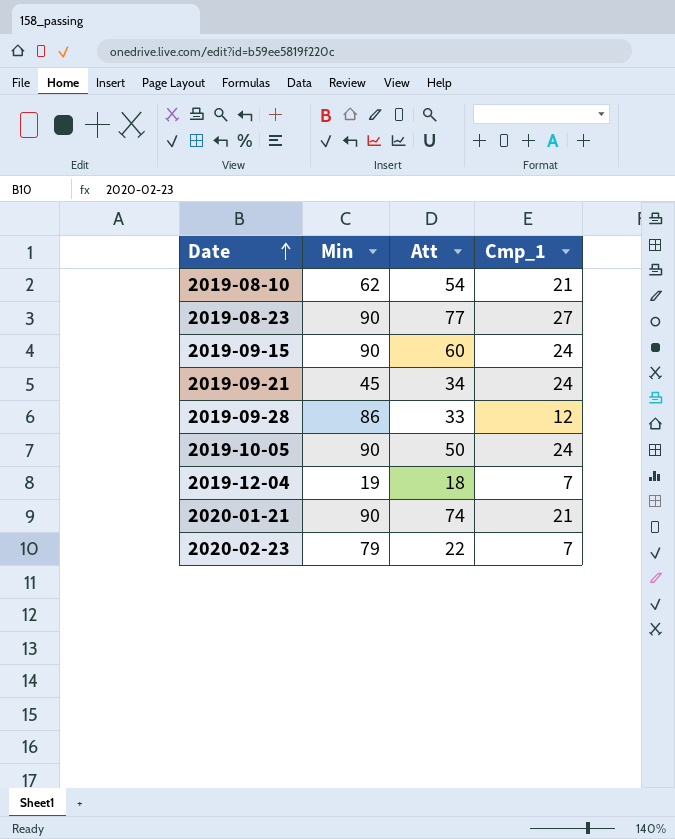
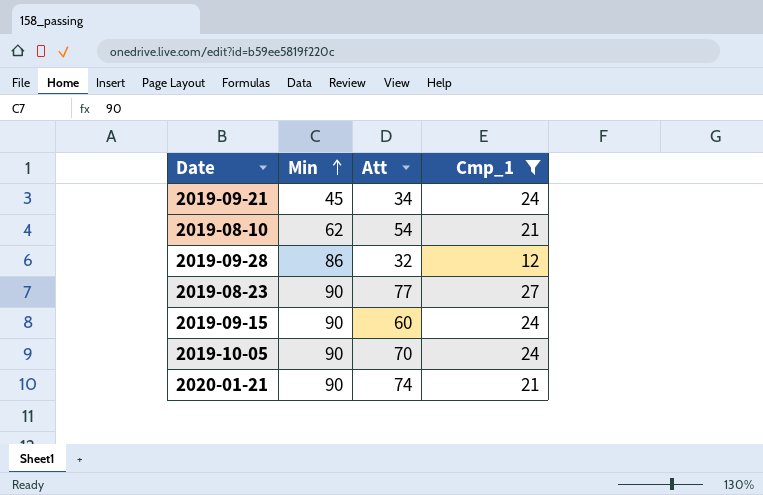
filter: none -> Cmp_1 != 7
row order: Date ascending -> Min ascending
2019-09-28 | Att: 33 -> 32
2019-10-05 | Att: 50 -> 70

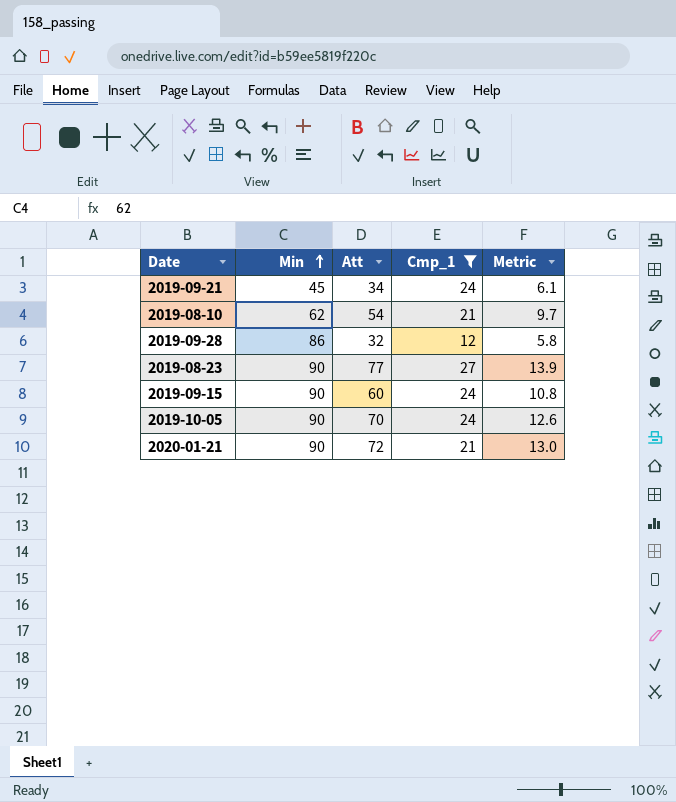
column Metric | formula: none -> [Att] * 0.18
2020-01-21 | Att: 74 -> 72

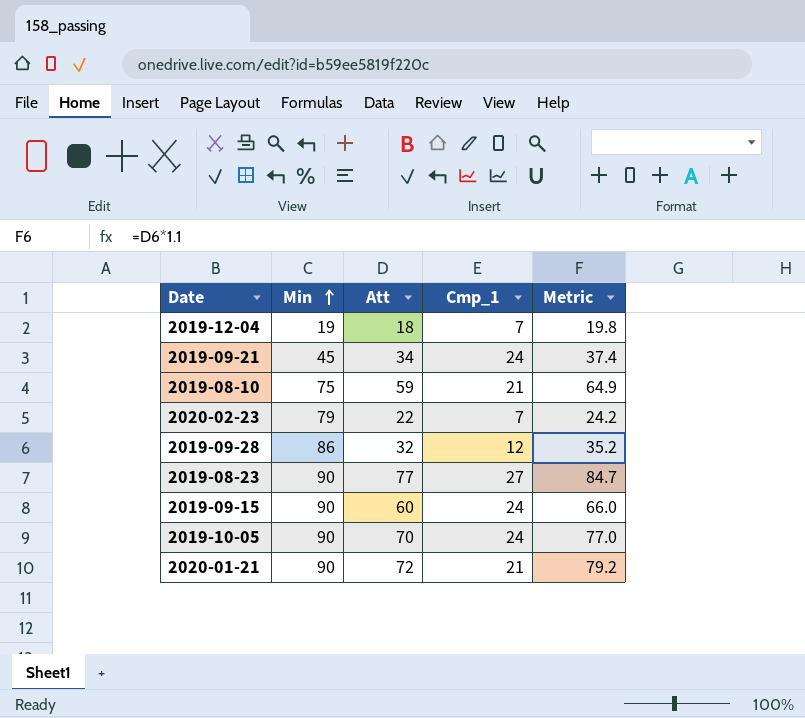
filter: Cmp_1 != 7 -> none
column Metric | formula: [Att] * 0.18 -> [Att] * 1.1
2019-08-10 | Min: 62 -> 75
2019-08-10 | Att: 54 -> 59

